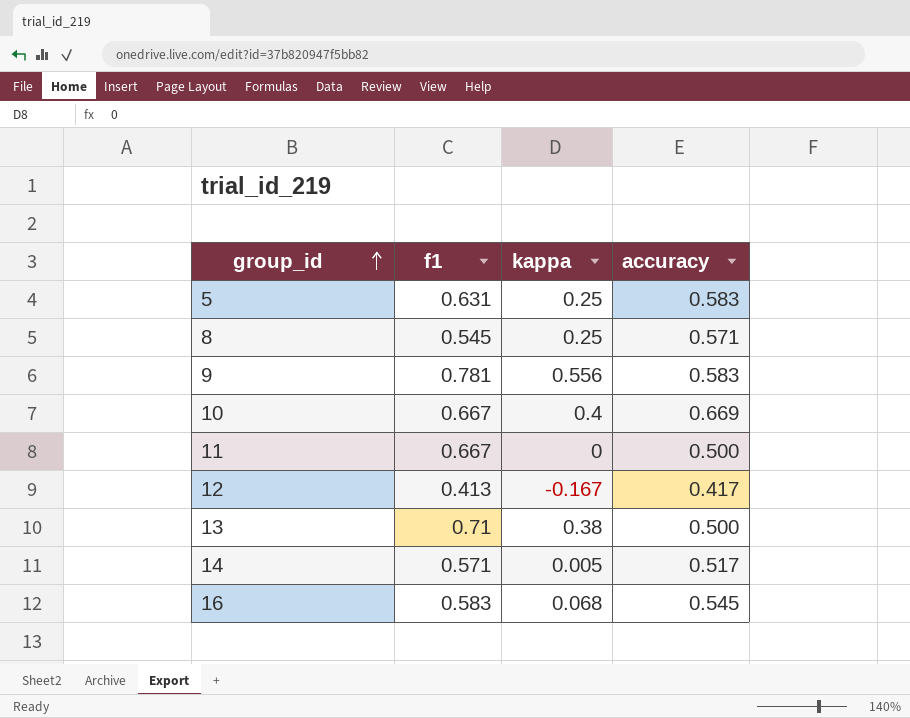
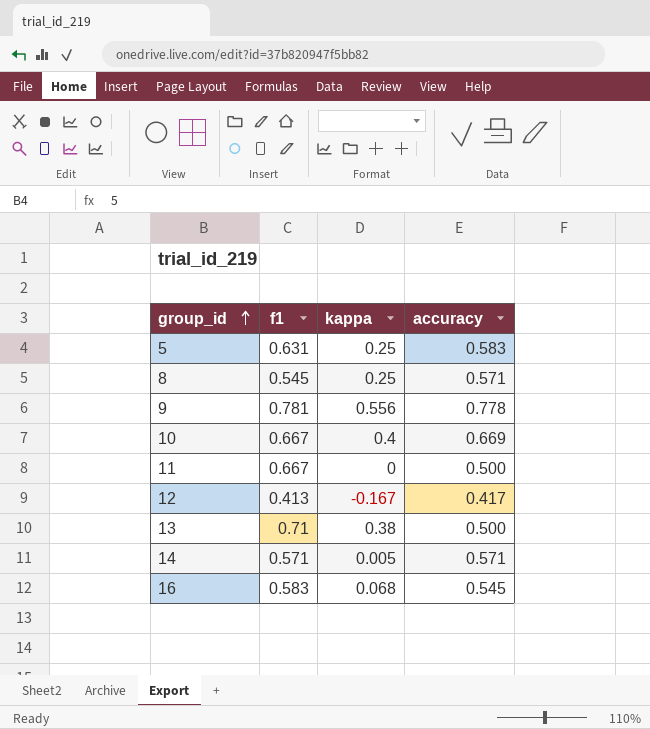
9 | accuracy: 0.583 -> 0.778
14 | accuracy: 0.517 -> 0.571

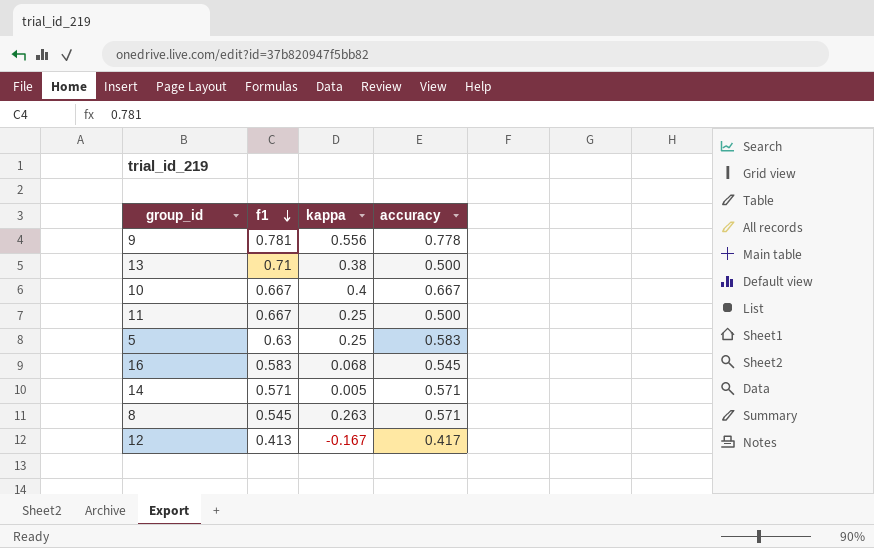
row order: group_id ascending -> f1 descending
10 | accuracy: 0.669 -> 0.667
11 | kappa: 0 -> 0.25
5 | f1: 0.631 -> 0.63
8 | kappa: 0.25 -> 0.263

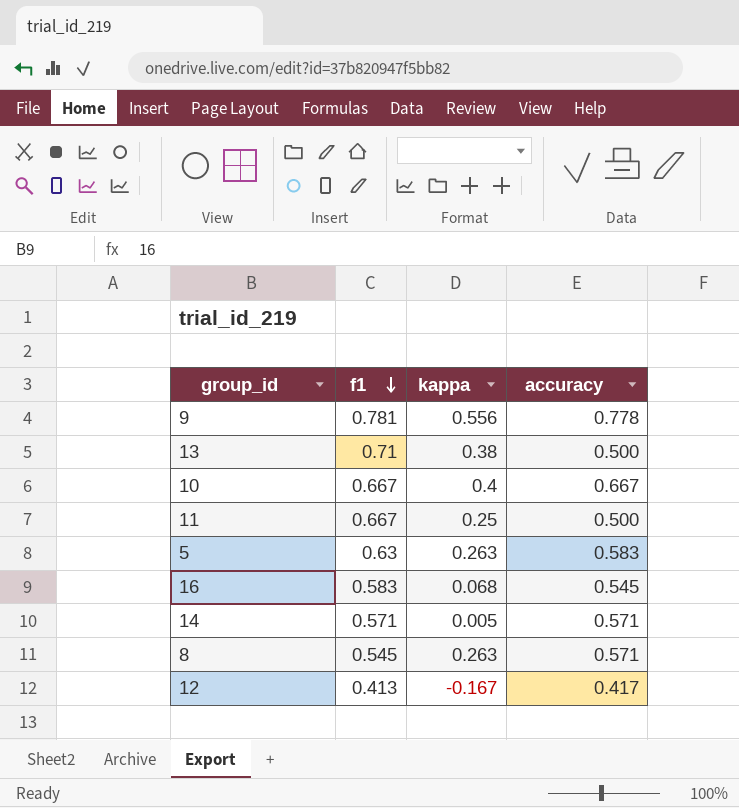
5 | kappa: 0.25 -> 0.263

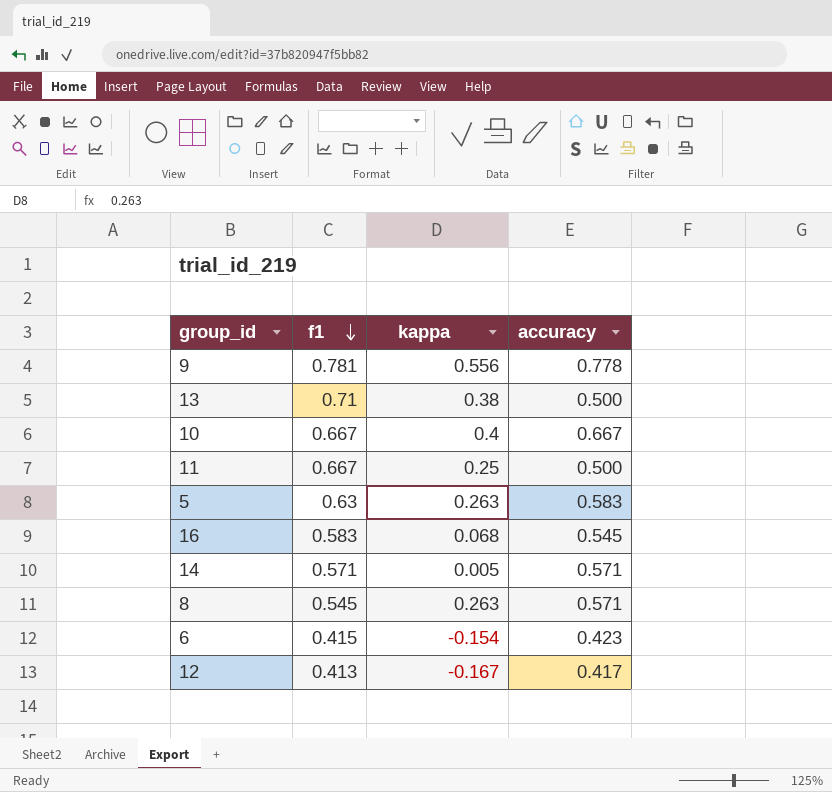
row 6: none -> 0.415 | -0.154 | 0.423

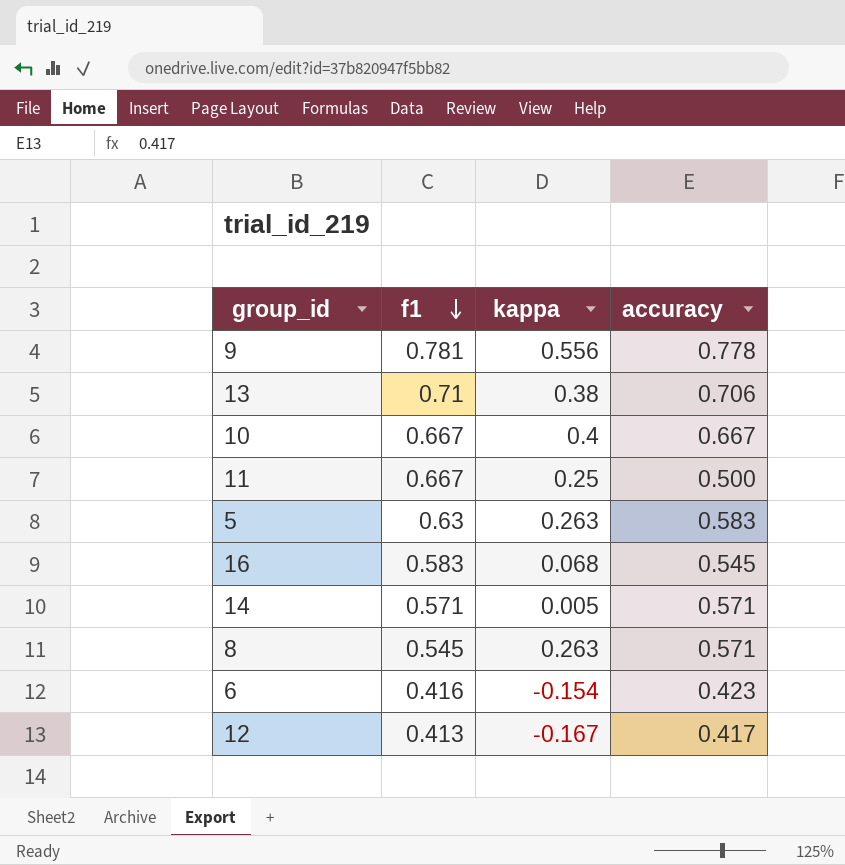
13 | accuracy: 0.500 -> 0.706
6 | f1: 0.415 -> 0.416

